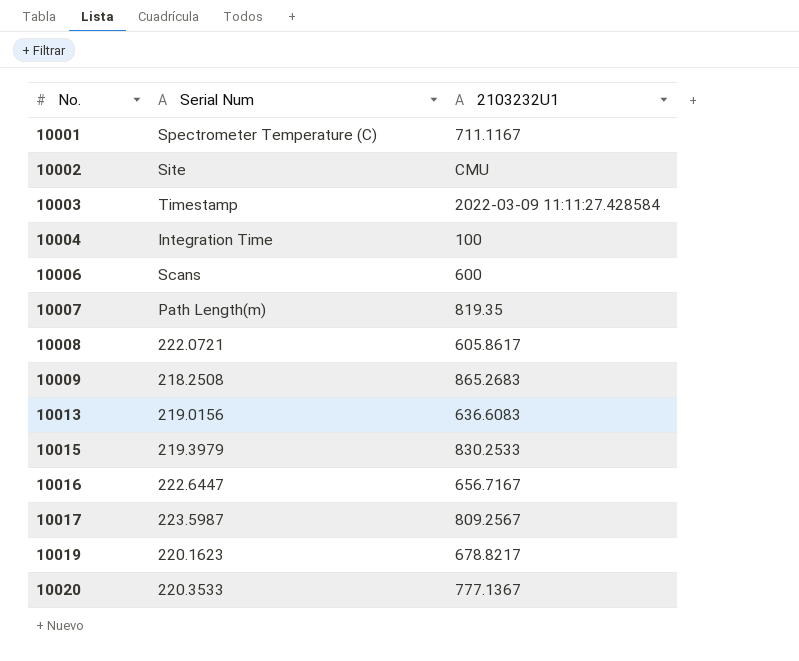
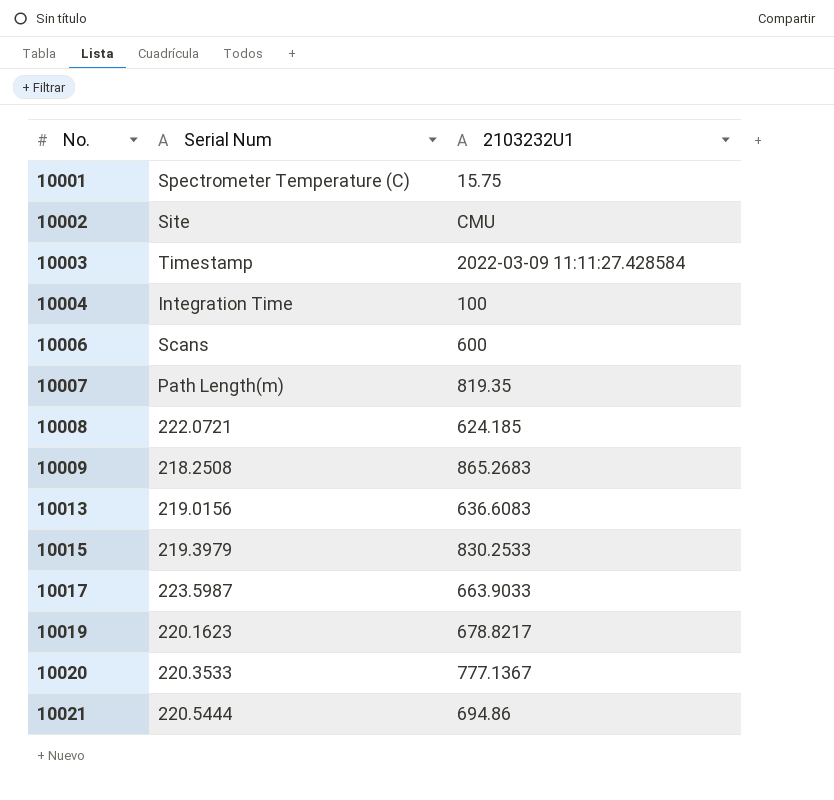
row 10016: 222.6447 | 656.7167 -> none
10001 | 2103232U1: 711.1167 -> 15.75
10008 | 2103232U1: 605.8617 -> 624.185
10017 | 2103232U1: 809.2567 -> 663.9033
row 10021: none -> 220.5444 | 694.86

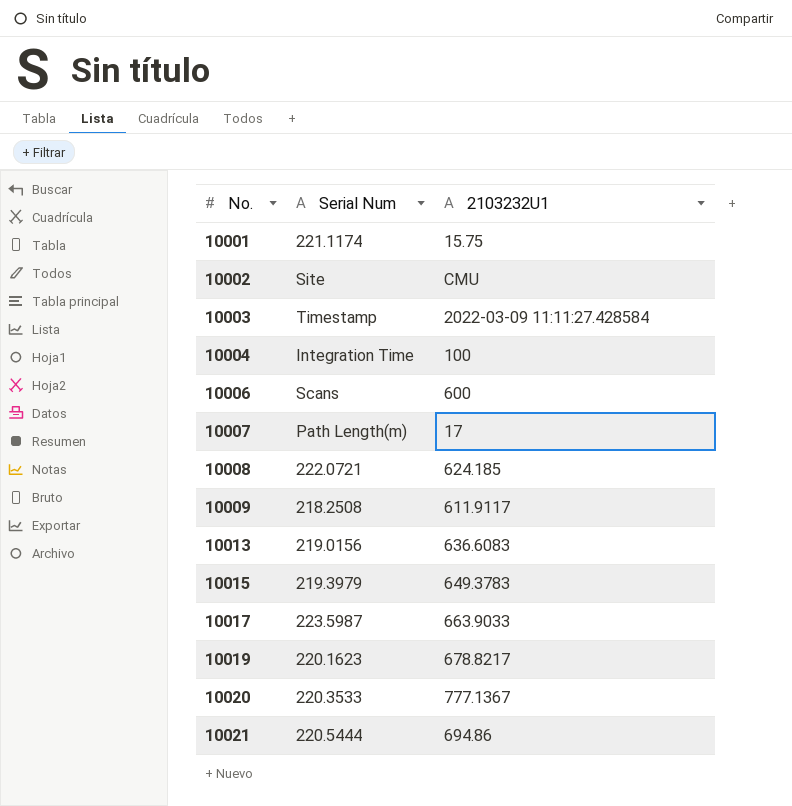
10001 | Serial Num: Spectrometer Temperature (C) -> 221.1174
10007 | 2103232U1: 819.35 -> 17
10009 | 2103232U1: 865.2683 -> 611.9117
10015 | 2103232U1: 830.2533 -> 649.3783

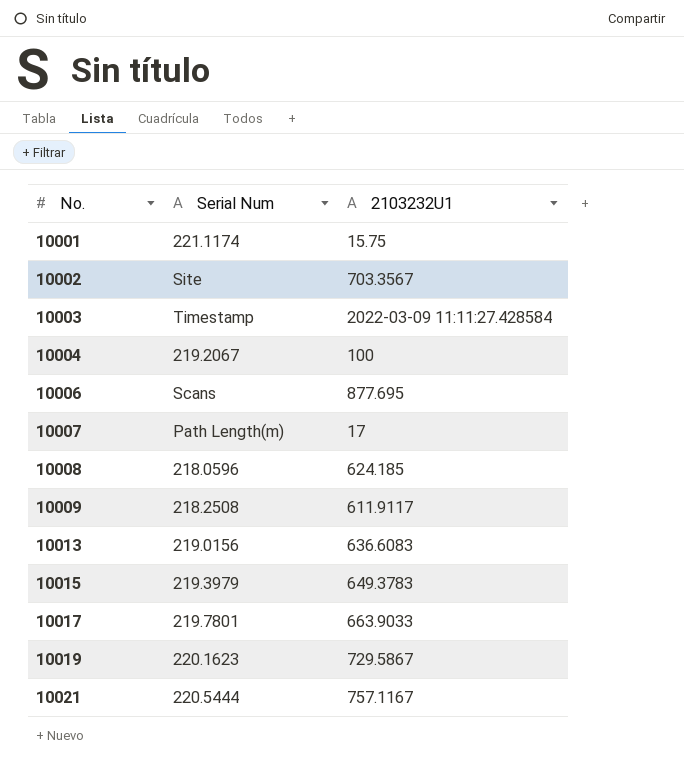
row 10020: 220.3533 | 777.1367 -> none
10002 | 2103232U1: CMU -> 703.3567
10004 | Serial Num: Integration Time -> 219.2067
10006 | 2103232U1: 600 -> 877.695
10008 | Serial Num: 222.0721 -> 218.0596
10017 | Serial Num: 223.5987 -> 219.7801
10019 | 2103232U1: 678.8217 -> 729.5867
10021 | 2103232U1: 694.86 -> 757.1167

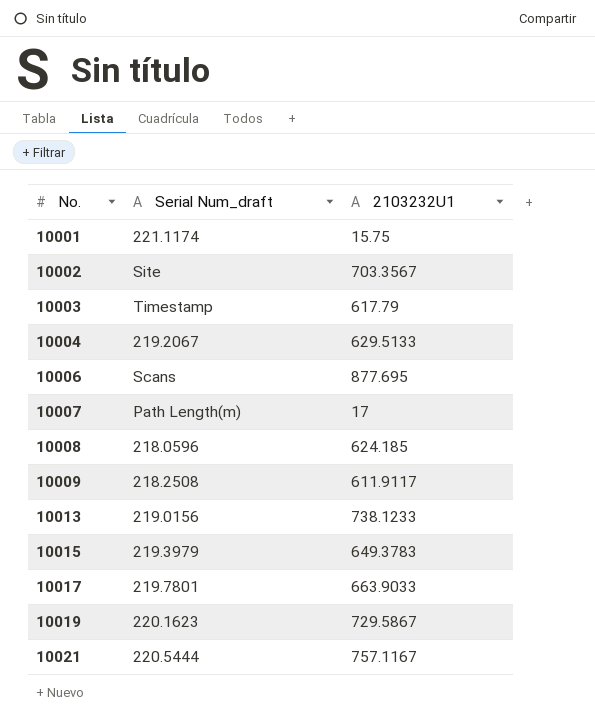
column name: Serial Num -> Serial Num_draft
10003 | 2103232U1: 2022-03-09 11:11:27.428584 -> 617.79
10004 | 2103232U1: 100 -> 629.5133
10013 | 2103232U1: 636.6083 -> 738.1233

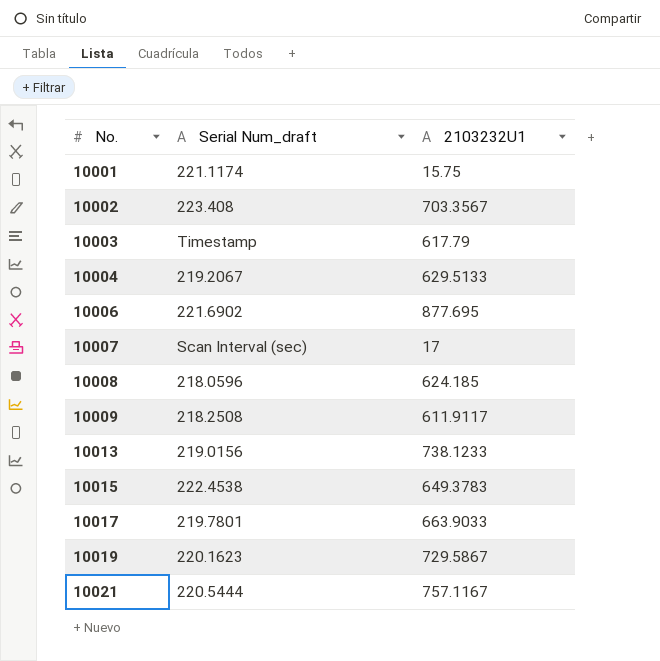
10002 | Serial Num_draft: Site -> 223.408
10006 | Serial Num_draft: Scans -> 221.6902
10007 | Serial Num_draft: Path Length(m) -> Scan Interval (sec)
10015 | Serial Num_draft: 219.3979 -> 222.4538

